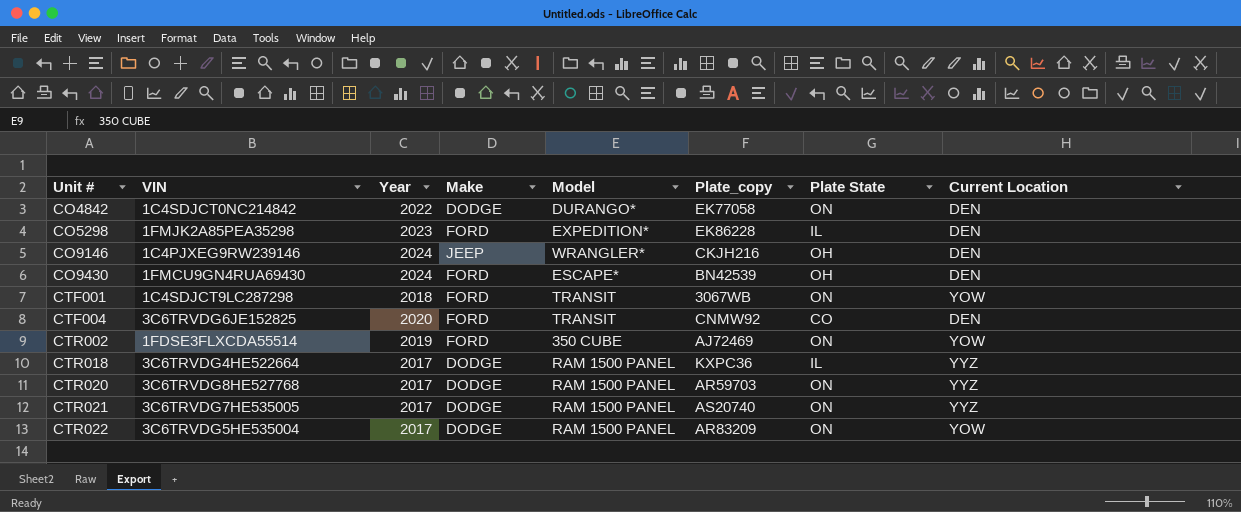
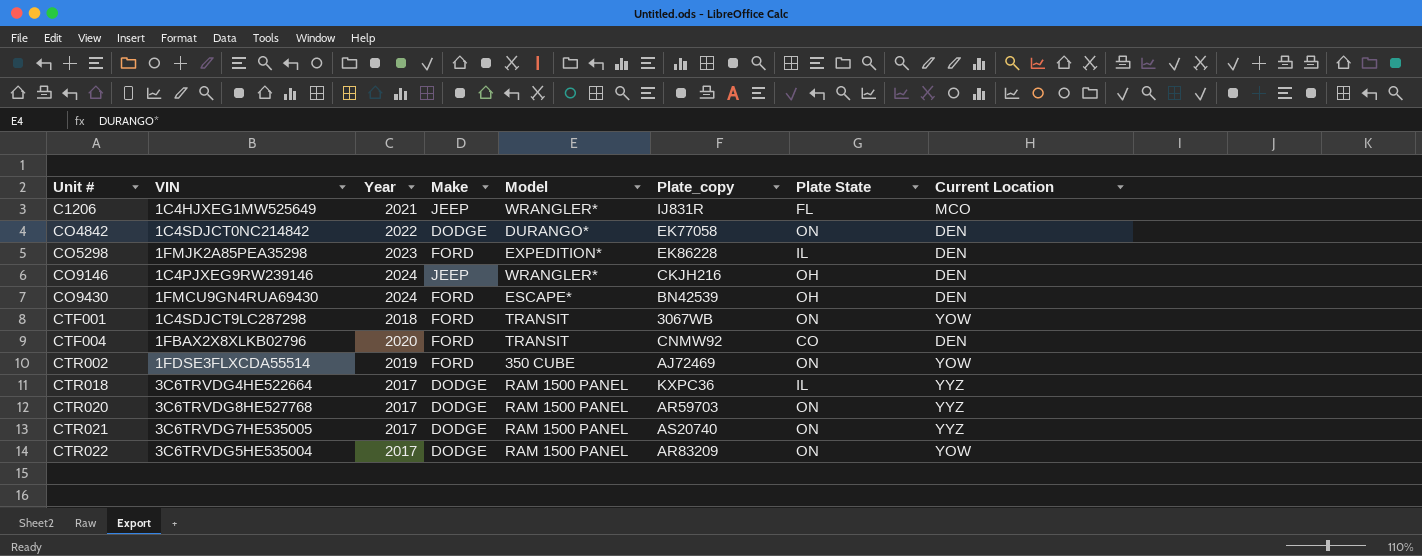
row C1206: none -> 1C4HJXEG1MW525649 | 2021 | JEEP | WRANGLER* | IJ831R | FL | MCO
CTF004 | VIN: 3C6TRVDG6JE152825 -> 1FBAX2X8XLKB02796

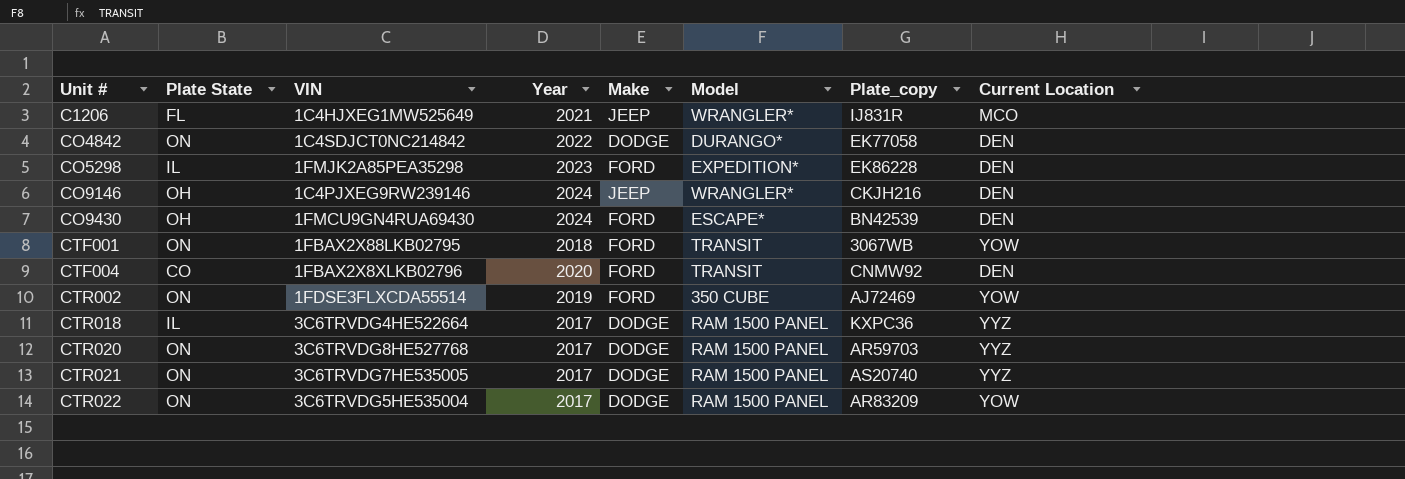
column Plate State | position: 7 -> 2
CTF001 | VIN: 1C4SDJCT9LC287298 -> 1FBAX2X88LKB02795

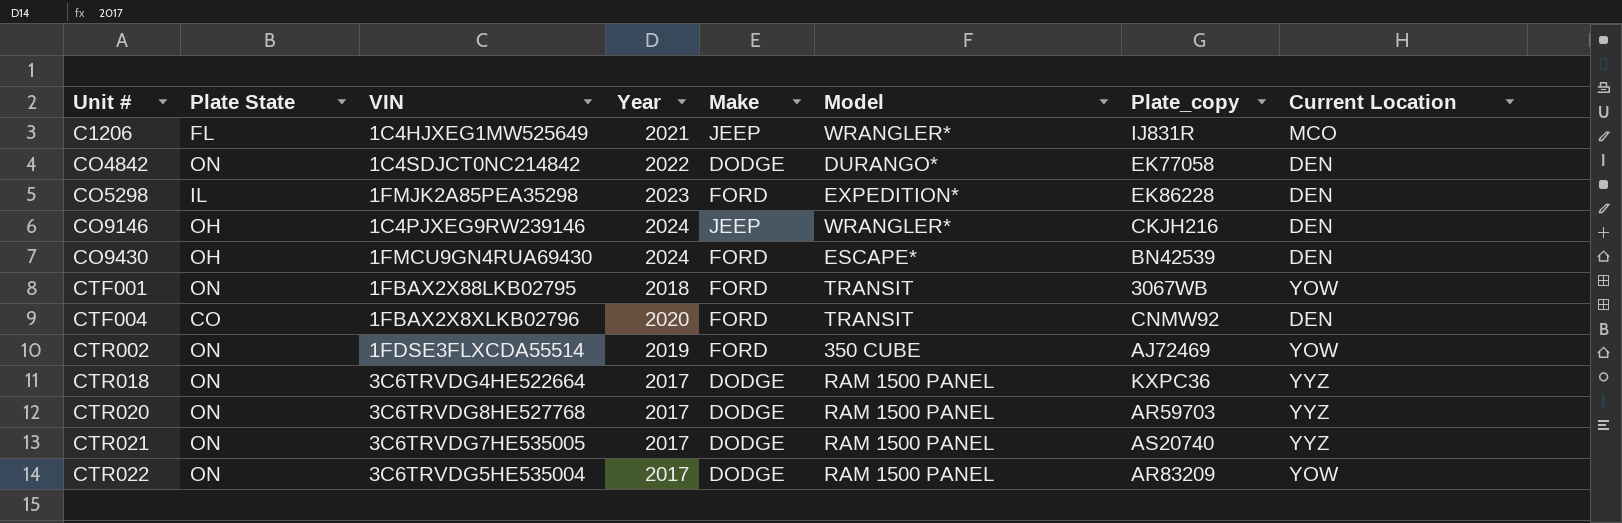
CTR018 | Plate State: IL -> ON

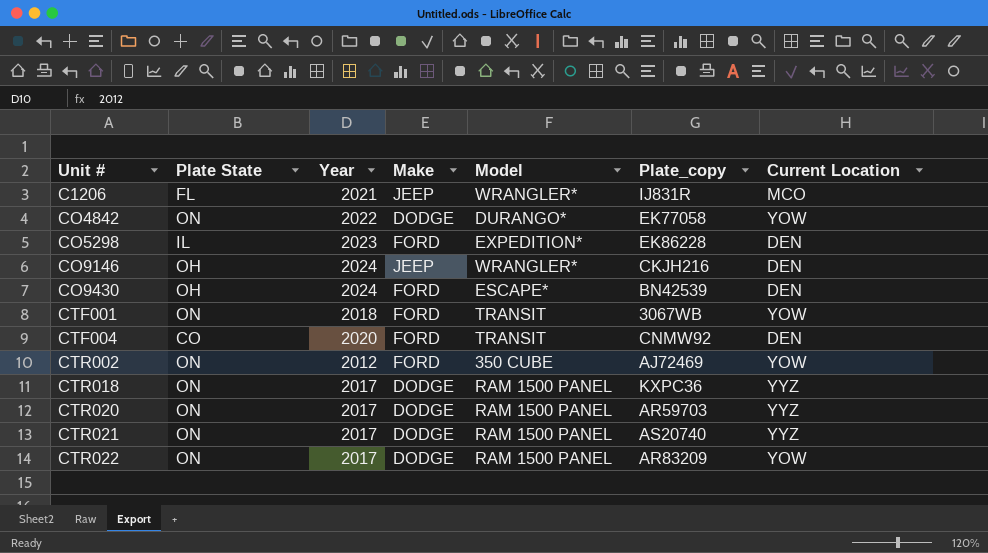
column VIN | position: 3 -> none
CO4842 | Current Location: DEN -> YOW
CTR002 | Year: 2019 -> 2012

